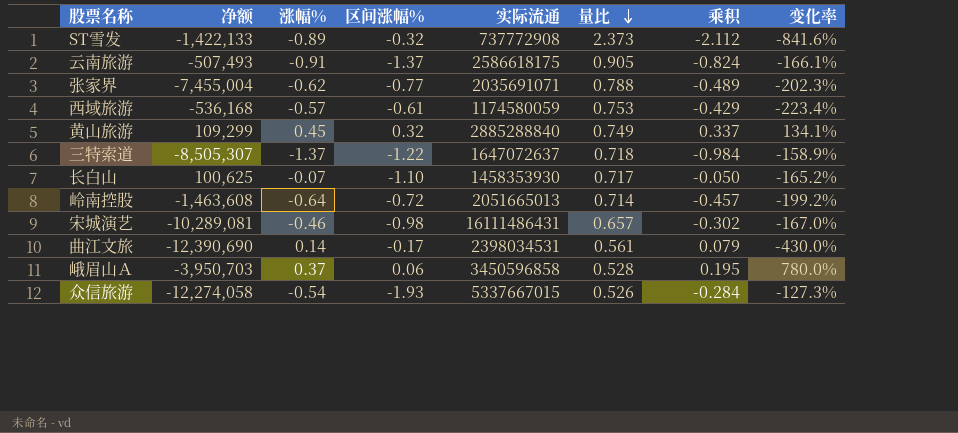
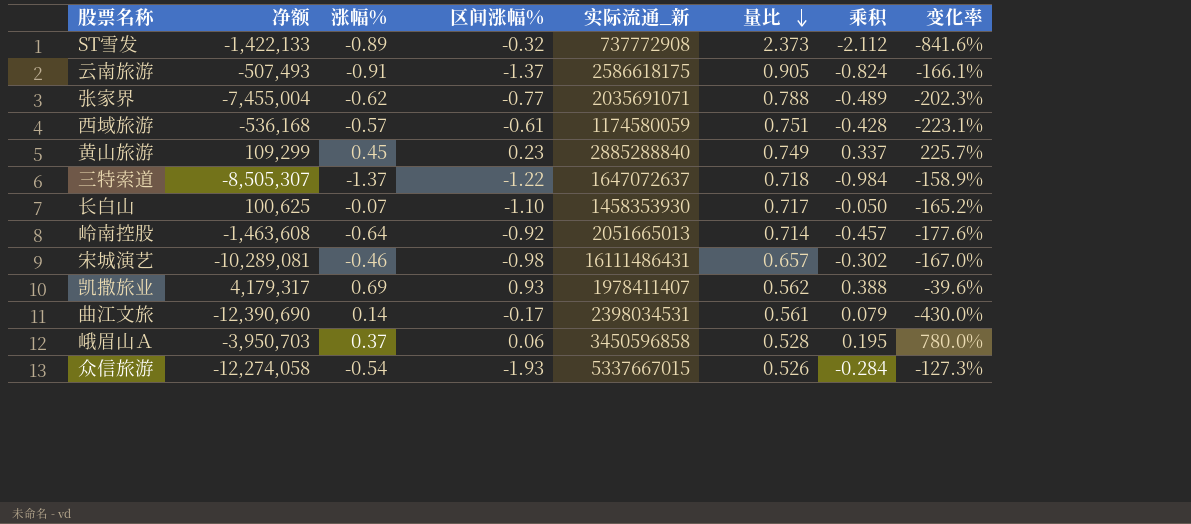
column name: 实际流通 -> 实际流通_新
西域旅游 | 量比: 0.753 -> 0.751
西域旅游 | 乘积: -0.429 -> -0.428
西域旅游 | 变化率: -223.4% -> -223.1%
黄山旅游 | 区间涨幅%: 0.32 -> 0.23
黄山旅游 | 变化率: 134.1% -> 225.7%
岭南控股 | 区间涨幅%: -0.72 -> -0.92
岭南控股 | 变化率: -199.2% -> -177.6%
row 凯撒旅业: none -> 4,179,317 | 0.69 | 0.93 | 1978411407 | 0.562 | 0.388 | -39.6%

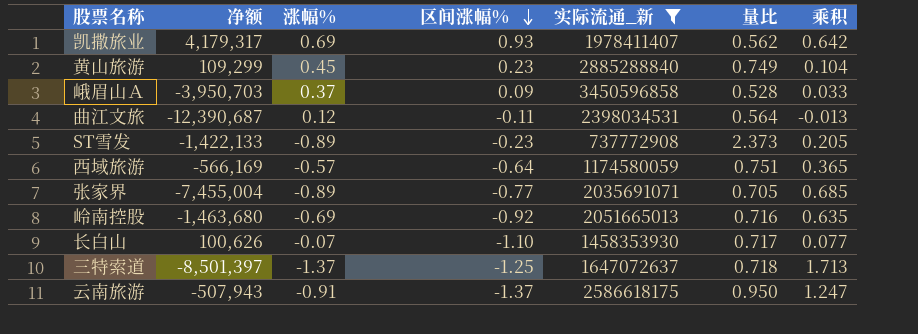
filter: none -> 实际流通_新 <= 3450596858
row order: 量比 descending -> 区间涨幅% descending
column 变化率 | formula: ([量比] - [区间涨幅%]) / [区间涨幅%] -> none
column 乘积 | formula: [涨幅%] * [量比] -> [涨幅%] * [区间涨幅%]
峨眉山Ａ | 区间涨幅%: 0.06 -> 0.09
曲江文旅 | 净额: -12,390,690 -> -12,390,687
曲江文旅 | 涨幅%: 0.14 -> 0.12
曲江文旅 | 区间涨幅%: -0.17 -> -0.11
曲江文旅 | 量比: 0.561 -> 0.564
ST雪发 | 区间涨幅%: -0.32 -> -0.23
西域旅游 | 净额: -536,168 -> -566,169
西域旅游 | 区间涨幅%: -0.61 -> -0.64
张家界 | 涨幅%: -0.62 -> -0.89
张家界 | 量比: 0.788 -> 0.705
岭南控股 | 净额: -1,463,608 -> -1,463,680
岭南控股 | 涨幅%: -0.64 -> -0.69
岭南控股 | 量比: 0.714 -> 0.716
长白山 | 净额: 100,625 -> 100,626
三特索道 | 净额: -8,505,307 -> -8,501,397
三特索道 | 区间涨幅%: -1.22 -> -1.25
云南旅游 | 净额: -507,493 -> -507,943
云南旅游 | 量比: 0.905 -> 0.950

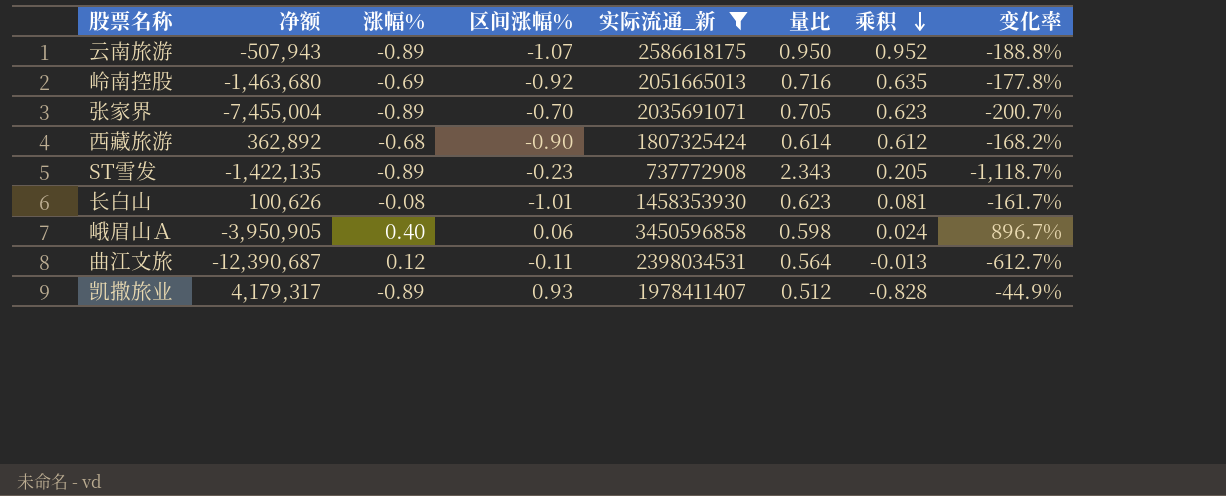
row order: 区间涨幅% descending -> 乘积 descending
column 变化率 | formula: none -> ([量比] - [区间涨幅%]) / [区间涨幅%]
row 黄山旅游: 109,299 | 0.45 | 0.23 | 2885288840 | 0.749 | 0.104 -> none
row 西域旅游: -566,169 | -0.57 | -0.64 | 1174580059 | 0.751 | 0.365 -> none
row 三特索道: -8,501,397 | -1.37 | -1.25 | 1647072637 | 0.718 | 1.713 -> none
云南旅游 | 涨幅%: -0.91 -> -0.89
云南旅游 | 区间涨幅%: -1.37 -> -1.07
云南旅游 | 乘积: 1.247 -> 0.952
张家界 | 区间涨幅%: -0.77 -> -0.70
张家界 | 乘积: 0.685 -> 0.623
row 西藏旅游: none -> 362,892 | -0.68 | -0.90 | 1807325424 | 0.614 | 0.612 | -168.2%
ST雪发 | 净额: -1,422,133 -> -1,422,135
ST雪发 | 量比: 2.373 -> 2.343
长白山 | 涨幅%: -0.07 -> -0.08
长白山 | 区间涨幅%: -1.10 -> -1.01
长白山 | 量比: 0.717 -> 0.623
长白山 | 乘积: 0.077 -> 0.081
峨眉山Ａ | 净额: -3,950,703 -> -3,950,905
峨眉山Ａ | 涨幅%: 0.37 -> 0.40
峨眉山Ａ | 区间涨幅%: 0.09 -> 0.06
峨眉山Ａ | 量比: 0.528 -> 0.598
峨眉山Ａ | 乘积: 0.033 -> 0.024
凯撒旅业 | 涨幅%: 0.69 -> -0.89
凯撒旅业 | 量比: 0.562 -> 0.512
凯撒旅业 | 乘积: 0.642 -> -0.828

